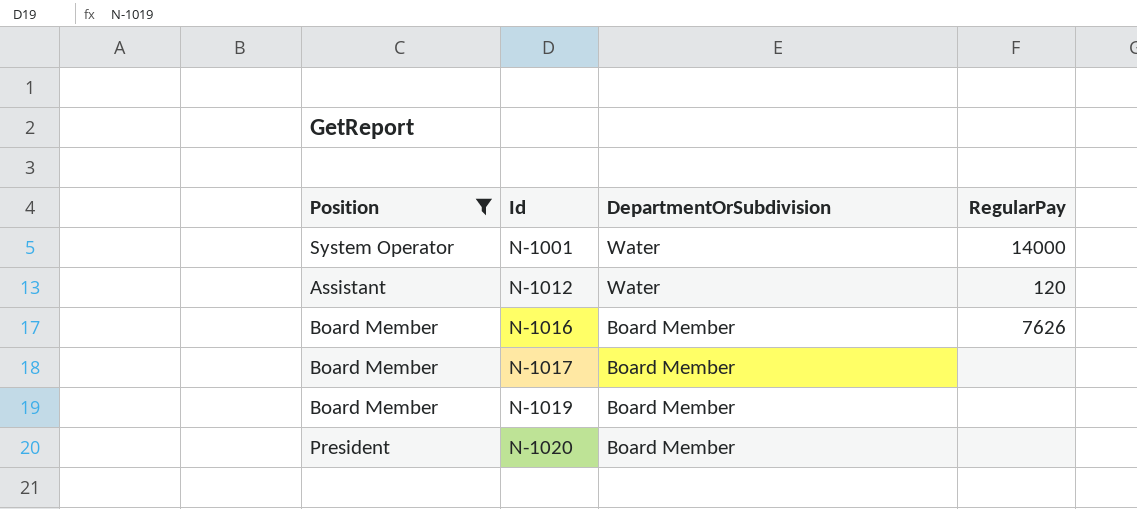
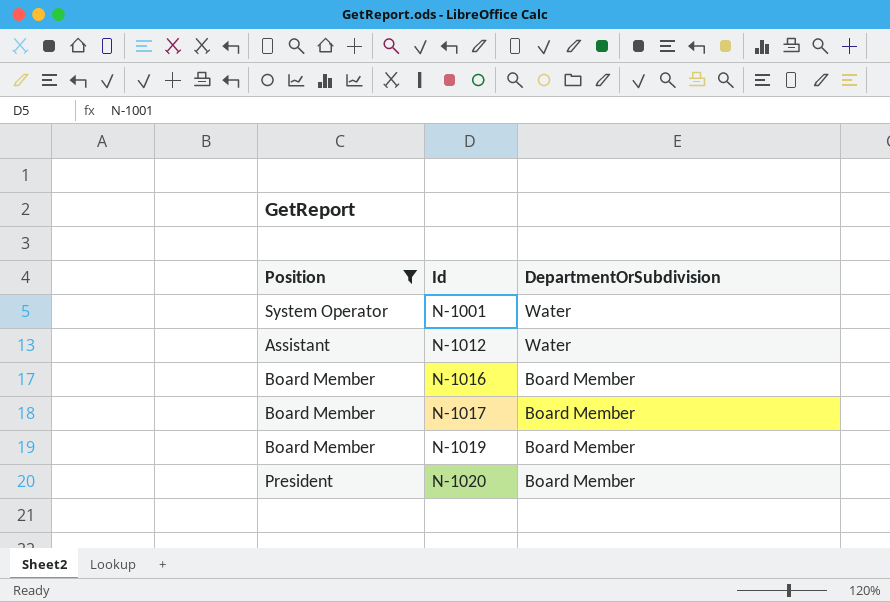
column RegularPay | position: 4 -> none

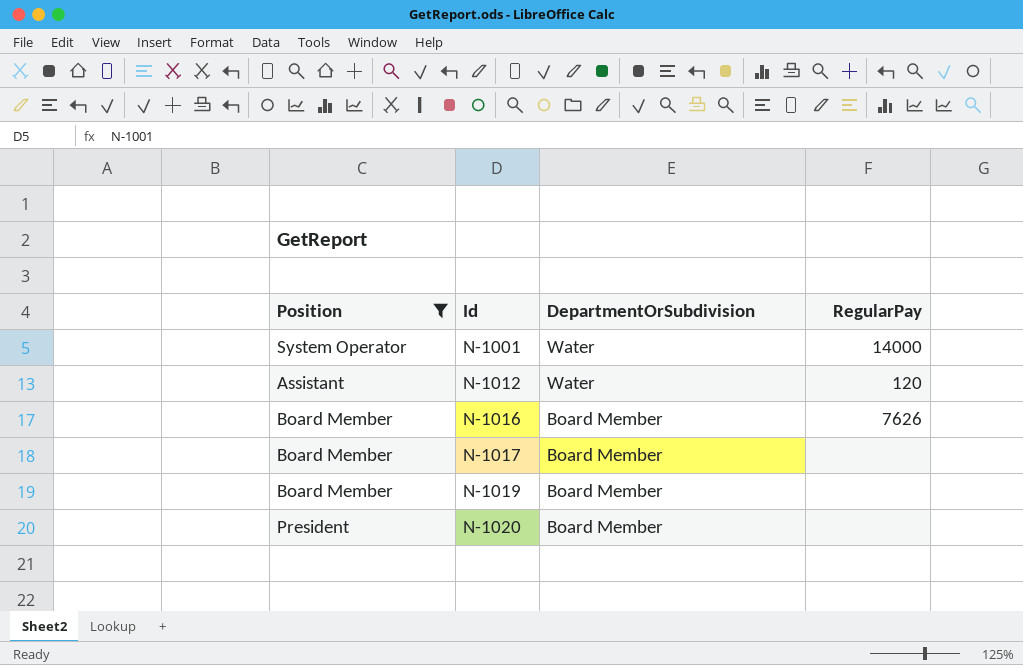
column RegularPay | position: none -> 4

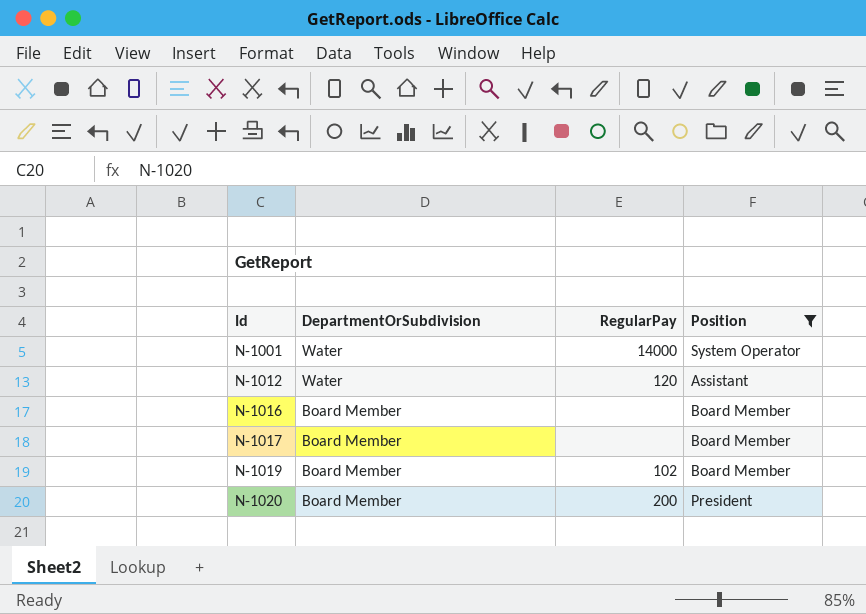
column Position | position: 1 -> 4
N-1016 | RegularPay: 7626 -> none
N-1019 | RegularPay: none -> 102
N-1020 | RegularPay: none -> 200

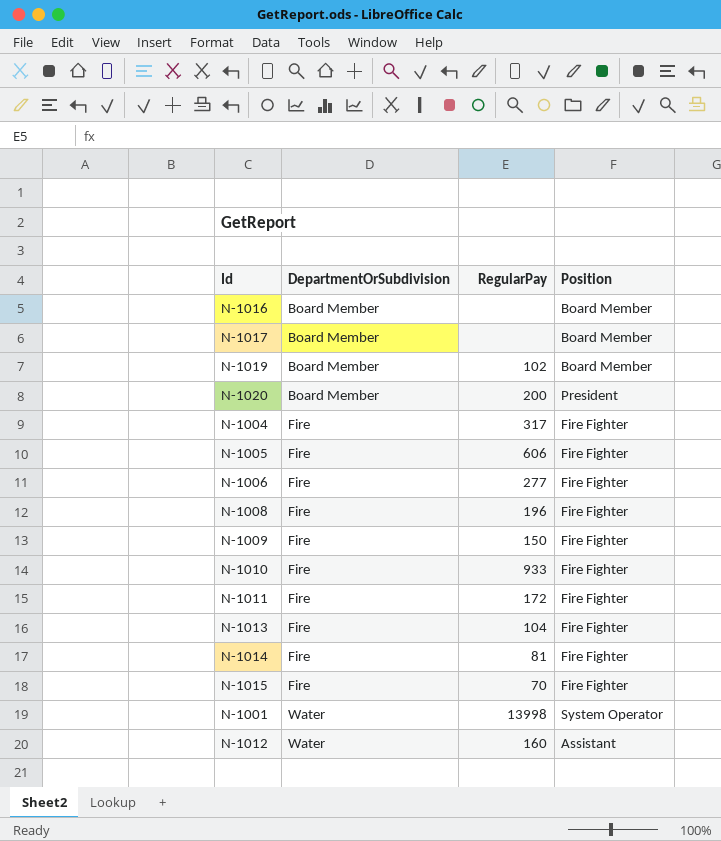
filter: Position != Fire Fighter -> none
row order: Id ascending -> DepartmentOrSubdivision ascending
N-1001 | RegularPay: 14000 -> 13998
N-1012 | RegularPay: 120 -> 160

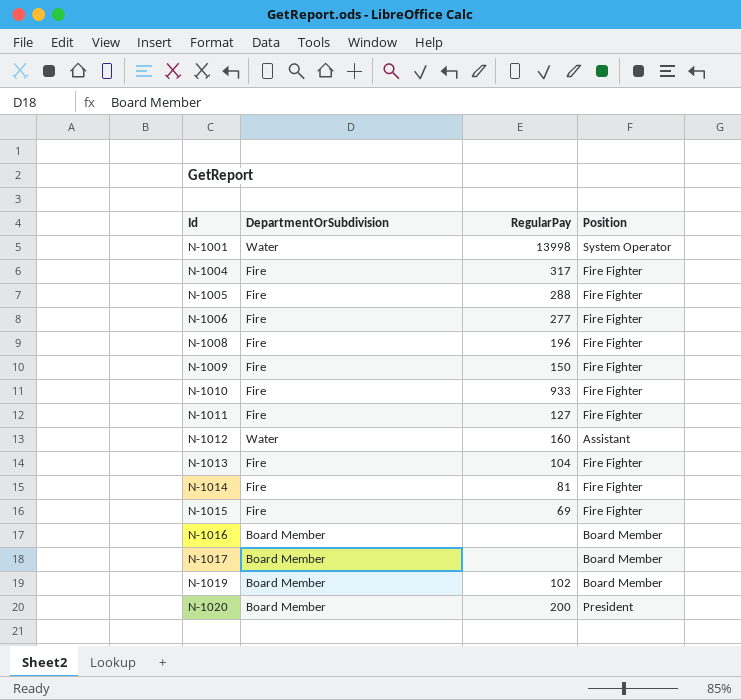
row order: DepartmentOrSubdivision ascending -> Id ascending
N-1005 | RegularPay: 606 -> 288
N-1011 | RegularPay: 172 -> 127
N-1015 | RegularPay: 70 -> 69

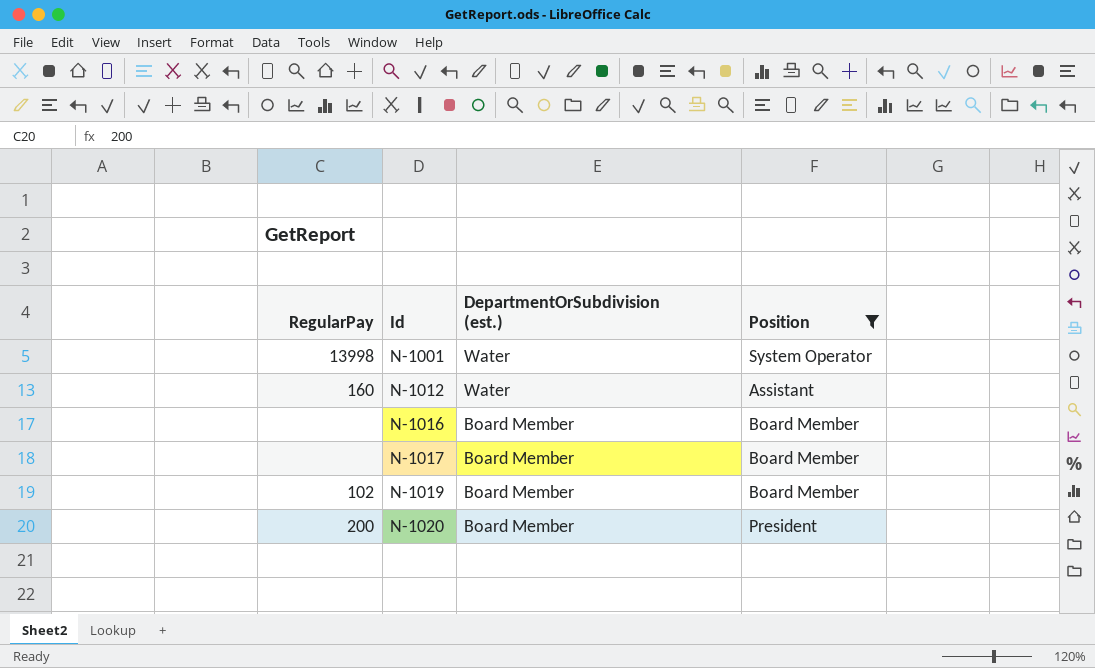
filter: none -> Position != Fire Fighter
column RegularPay | position: 3 -> 1
column name: DepartmentOrSubdivision -> DepartmentOrSubdivision (est.)

